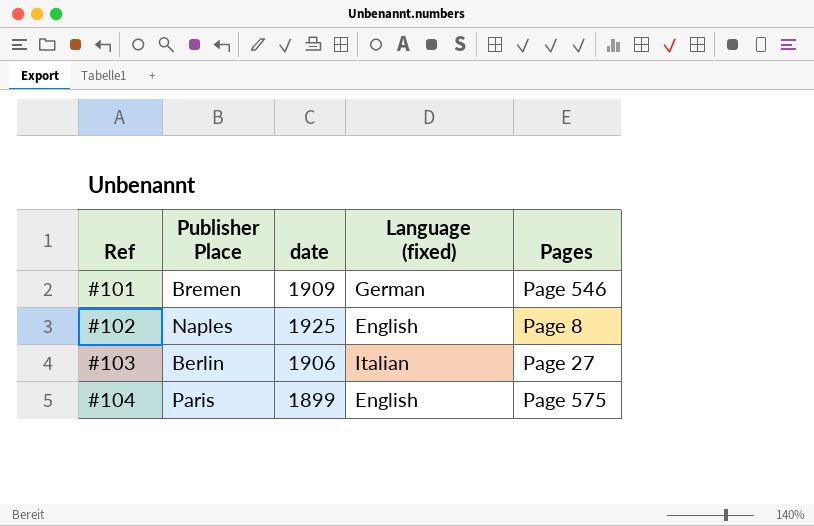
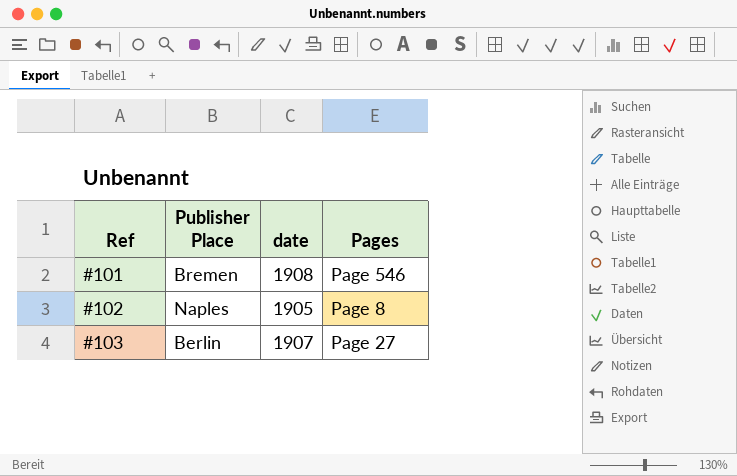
column Language (fixed) | position: 4 -> none
row #104: Paris | 1899 | English | Page 575 -> none
#101 | date: 1909 -> 1908
#102 | date: 1925 -> 1905
#103 | date: 1906 -> 1907

